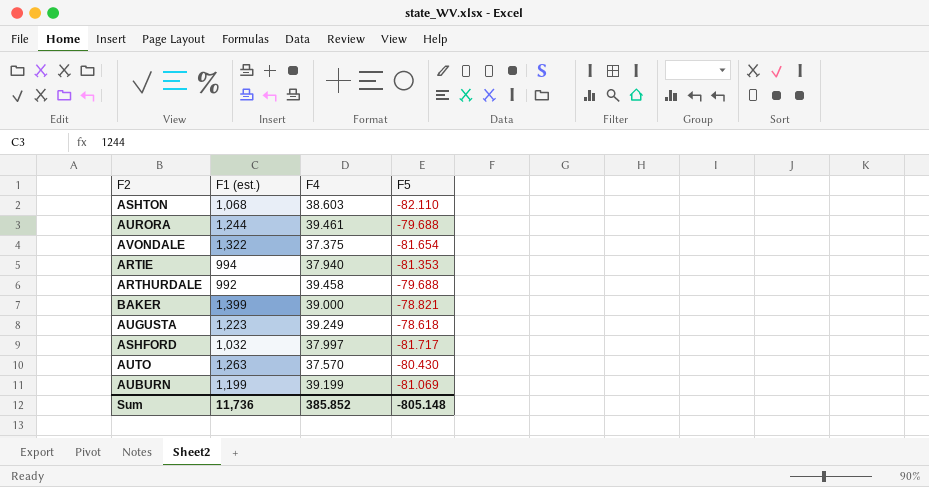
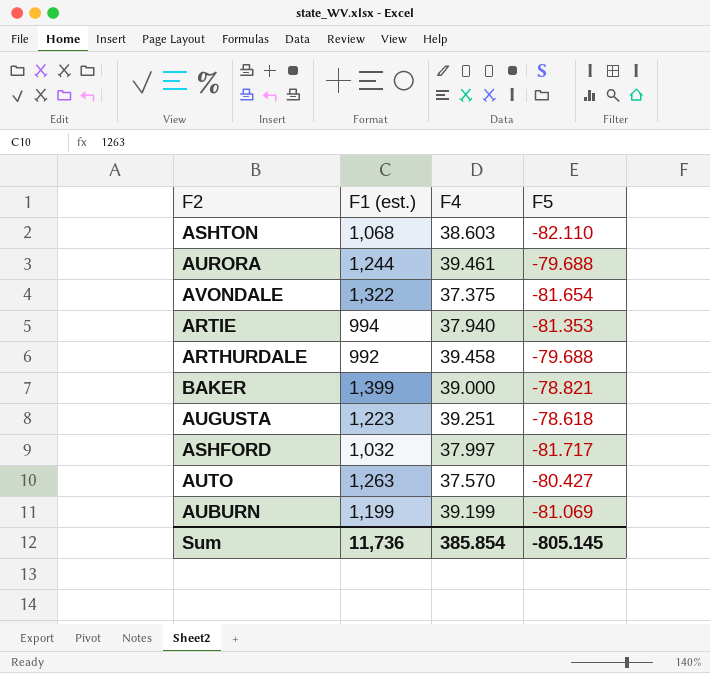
AUGUSTA | F4: 39.249 -> 39.251
AUTO | F5: -80.430 -> -80.427
Sum | F4: 385.852 -> 385.854
Sum | F5: -805.148 -> -805.145

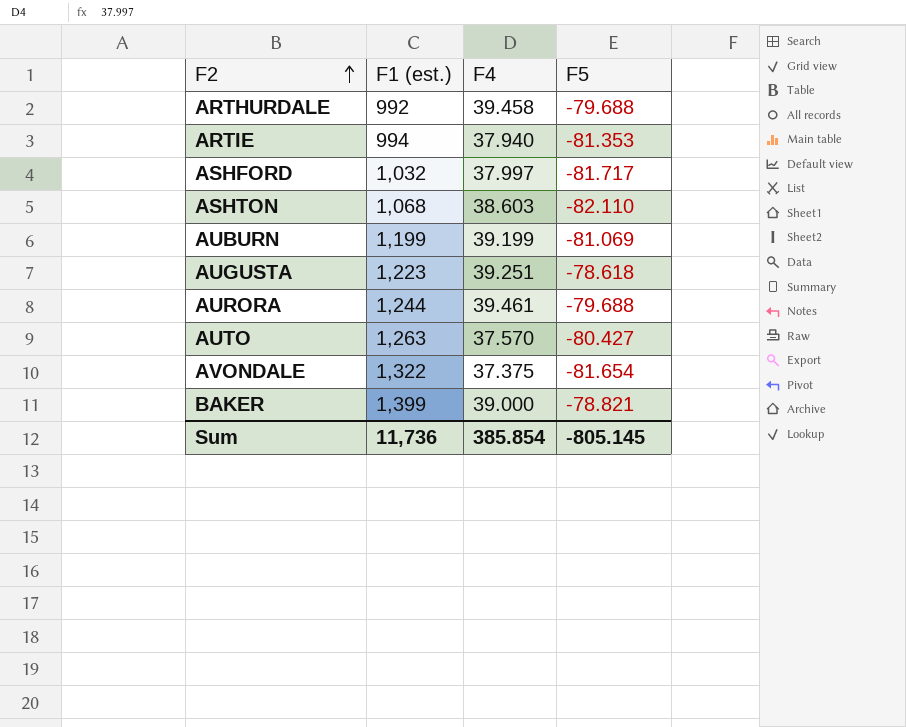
row order: none -> F2 ascending

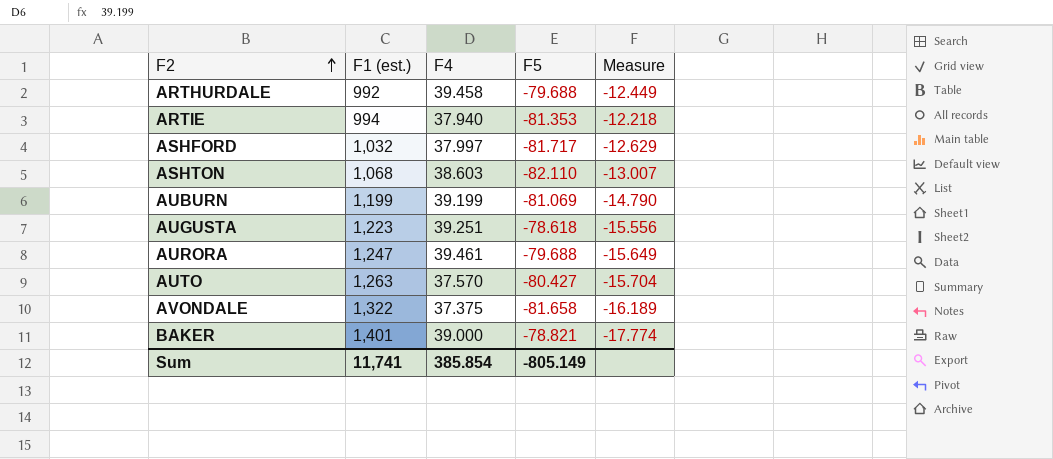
column Measure | formula: none -> [F1 (est.)] / [F5]
AURORA | F1 (est.): 1,244 -> 1,247
AVONDALE | F5: -81.654 -> -81.658
BAKER | F1 (est.): 1,399 -> 1,401
Sum | F1 (est.): 11,736 -> 11,741
Sum | F5: -805.145 -> -805.149

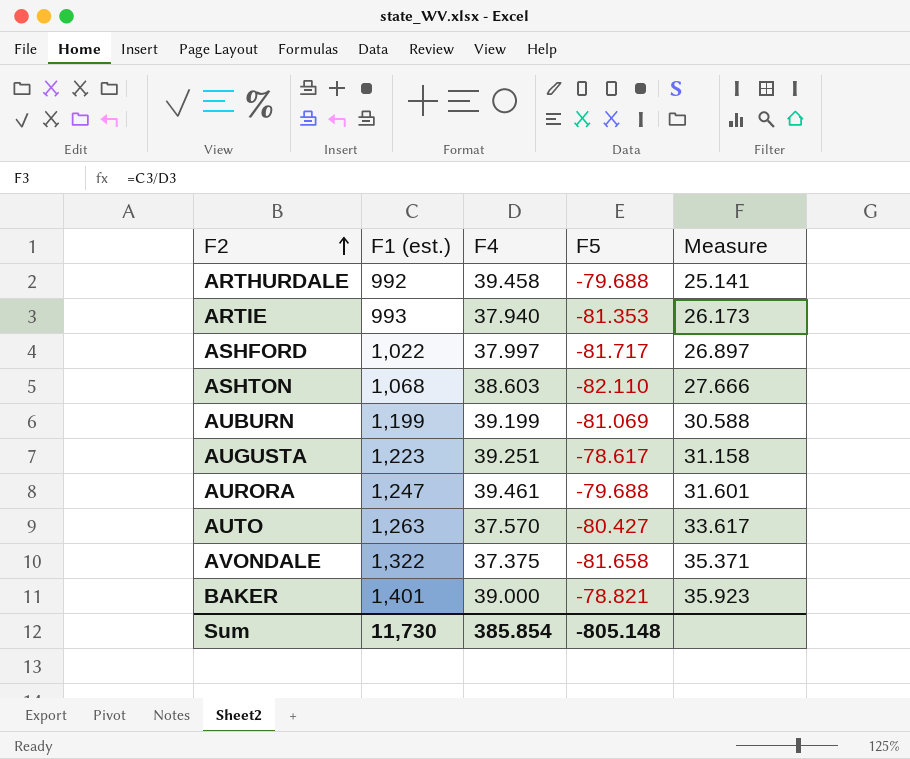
column Measure | formula: [F1 (est.)] / [F5] -> [F1 (est.)] / [F4]
ARTIE | F1 (est.): 994 -> 993
ASHFORD | F1 (est.): 1,032 -> 1,022
AUGUSTA | F5: -78.618 -> -78.617
Sum | F1 (est.): 11,741 -> 11,730
Sum | F5: -805.149 -> -805.148

